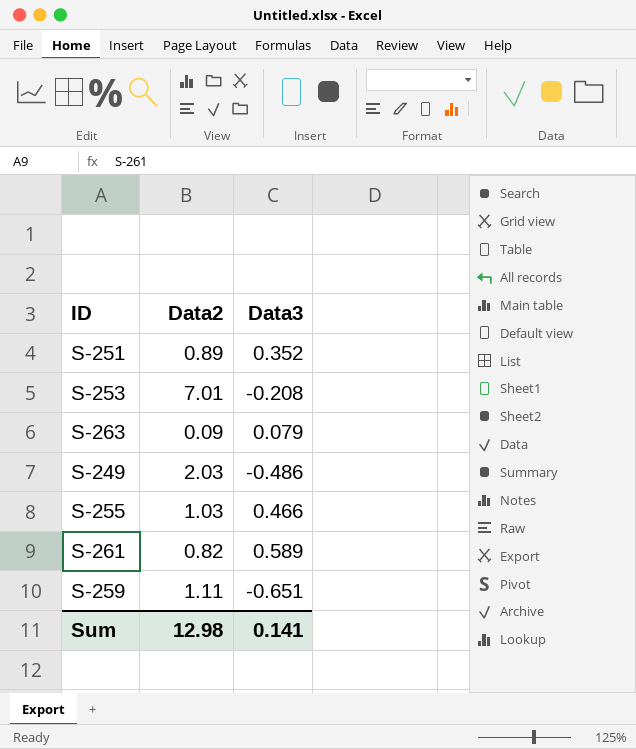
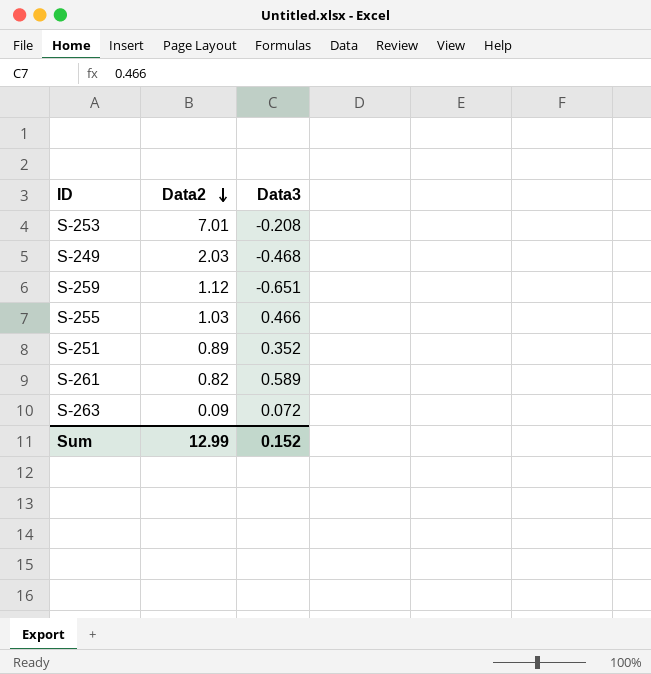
row order: none -> Data2 descending
S-249 | Data3: -0.486 -> -0.468
S-259 | Data2: 1.11 -> 1.12
S-263 | Data3: 0.079 -> 0.072
Sum | Data2: 12.98 -> 12.99
Sum | Data3: 0.141 -> 0.152

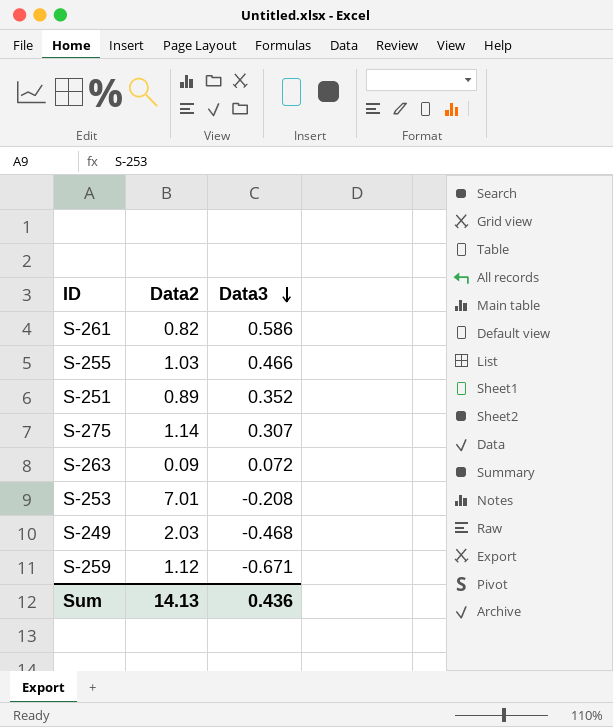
row order: Data2 descending -> Data3 descending
S-261 | Data3: 0.589 -> 0.586
row S-275: none -> 1.14 | 0.307
S-259 | Data3: -0.651 -> -0.671
Sum | Data2: 12.99 -> 14.13
Sum | Data3: 0.152 -> 0.436

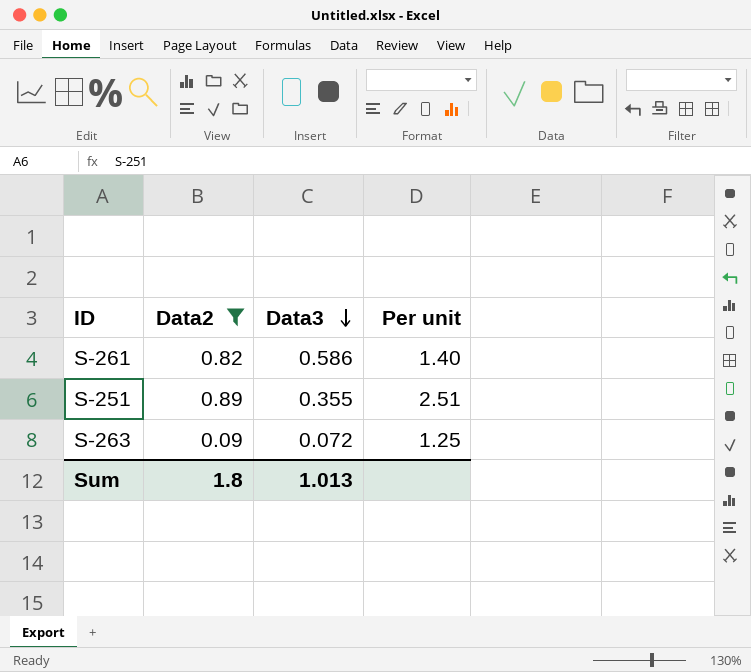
filter: none -> Data2 <= 0.89
column Per unit | formula: none -> [Data2] / [Data3]
S-251 | Data3: 0.352 -> 0.355
Sum | Data2: 14.13 -> 1.8
Sum | Data3: 0.436 -> 1.013

